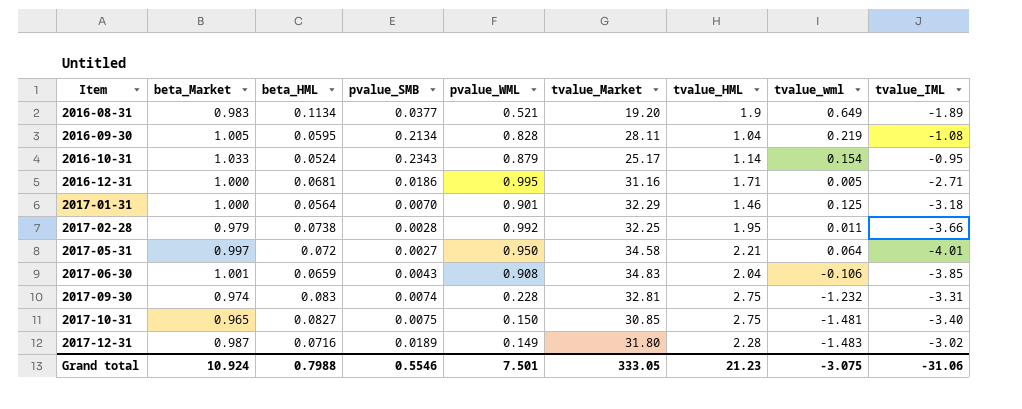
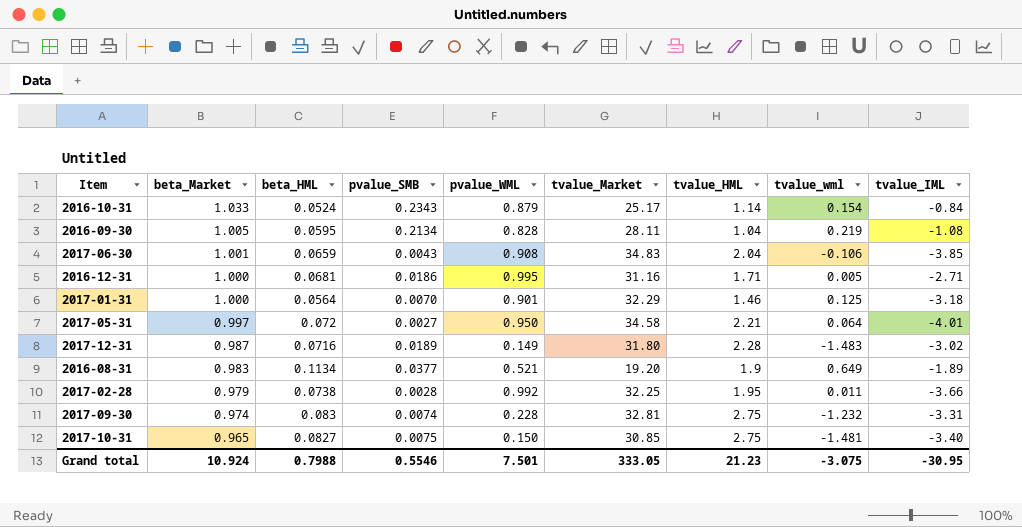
row order: Item ascending -> beta_Market descending
2016-10-31 | tvalue_IML: -0.95 -> -0.84
Grand total | tvalue_IML: -31.06 -> -30.95

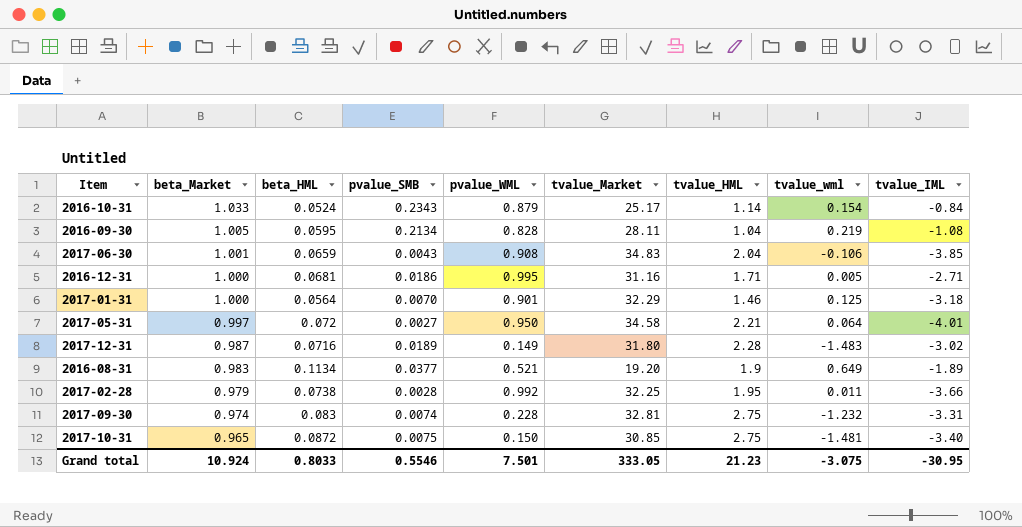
2017-10-31 | beta_HML: 0.0827 -> 0.0872
Grand total | beta_HML: 0.7988 -> 0.8033

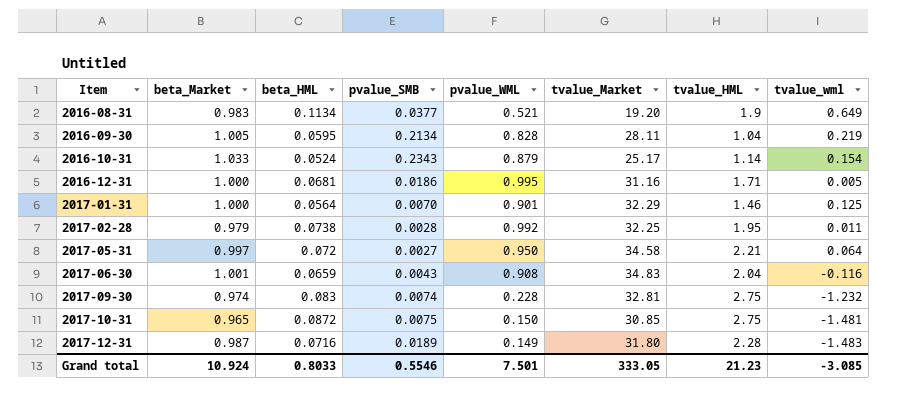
row order: beta_Market descending -> Item ascending
column tvalue_IML | position: 9 -> none
2017-06-30 | tvalue_wml: -0.106 -> -0.116
Grand total | tvalue_wml: -3.075 -> -3.085

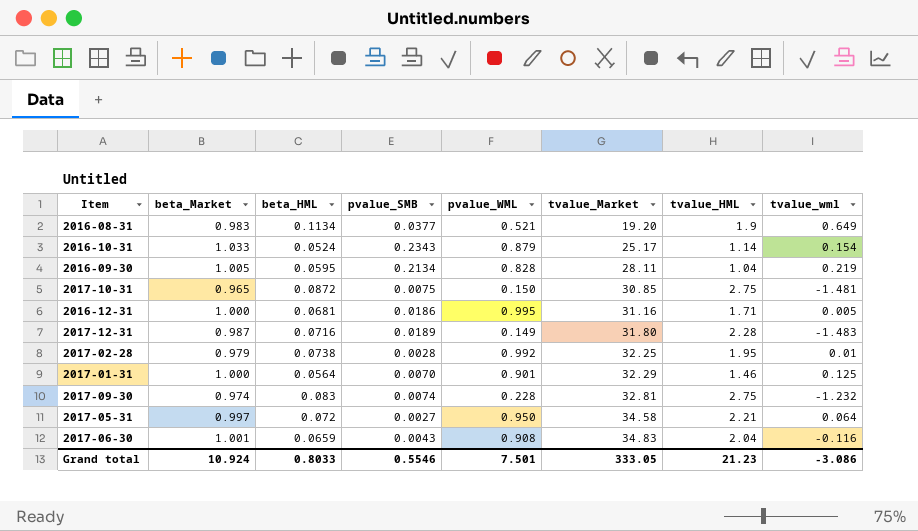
row order: Item ascending -> tvalue_Market ascending
2017-02-28 | tvalue_wml: 0.011 -> 0.01
Grand total | tvalue_wml: -3.085 -> -3.086

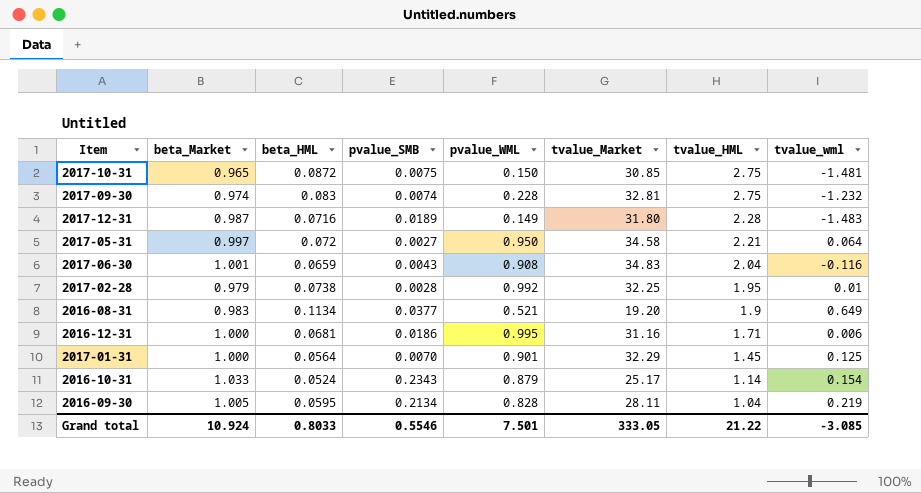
row order: tvalue_Market ascending -> tvalue_HML descending
2016-12-31 | tvalue_wml: 0.005 -> 0.006
2017-01-31 | tvalue_HML: 1.46 -> 1.45
Grand total | tvalue_HML: 21.23 -> 21.22
Grand total | tvalue_wml: -3.086 -> -3.085

